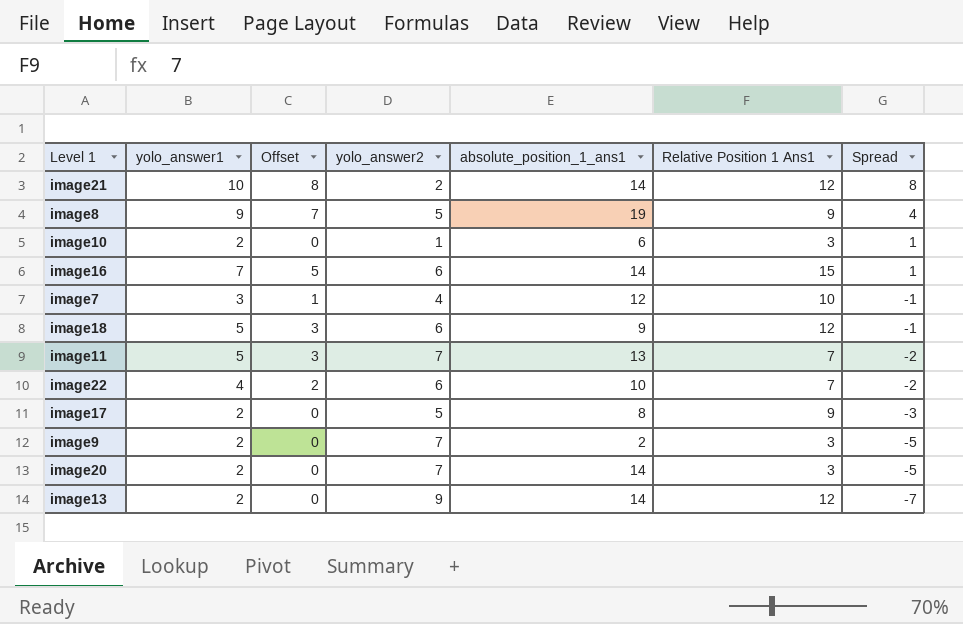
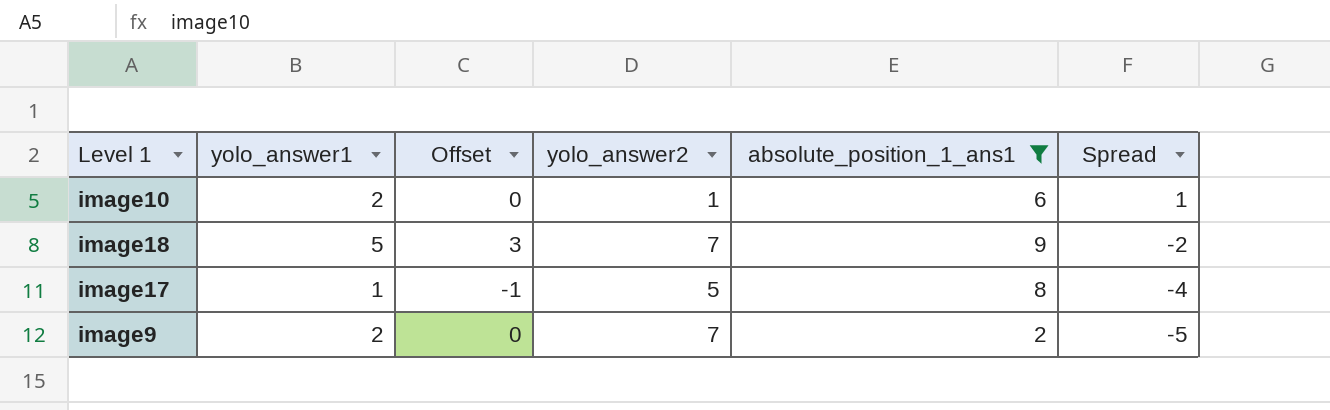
filter: none -> absolute_position_1_ans1 <= 9
column Relative Position 1 Ans1 | position: 6 -> none
image18 | yolo_answer2: 6 -> 7
image18 | Spread: -1 -> -2
image17 | yolo_answer1: 2 -> 1
image17 | Offset: 0 -> -1
image17 | Spread: -3 -> -4

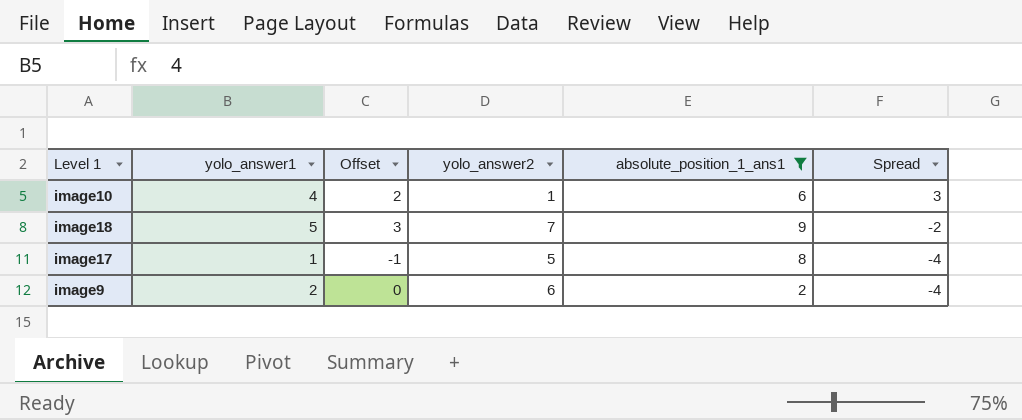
image10 | yolo_answer1: 2 -> 4
image10 | Offset: 0 -> 2
image10 | Spread: 1 -> 3
image9 | yolo_answer2: 7 -> 6
image9 | Spread: -5 -> -4

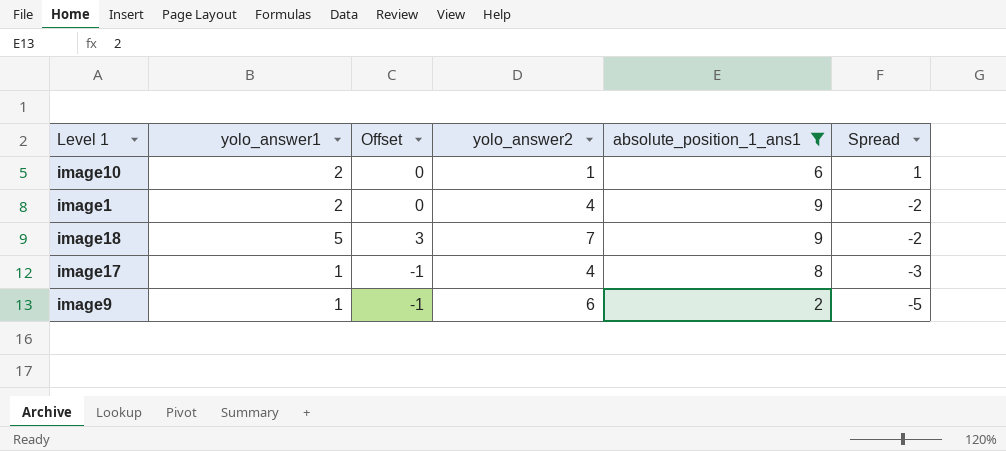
image10 | yolo_answer1: 4 -> 2
image10 | Offset: 2 -> 0
image10 | Spread: 3 -> 1
row image1: none -> 2 | 0 | 4 | 9 | -2
image17 | yolo_answer2: 5 -> 4
image17 | Spread: -4 -> -3
image9 | yolo_answer1: 2 -> 1
image9 | Offset: 0 -> -1
image9 | Spread: -4 -> -5

